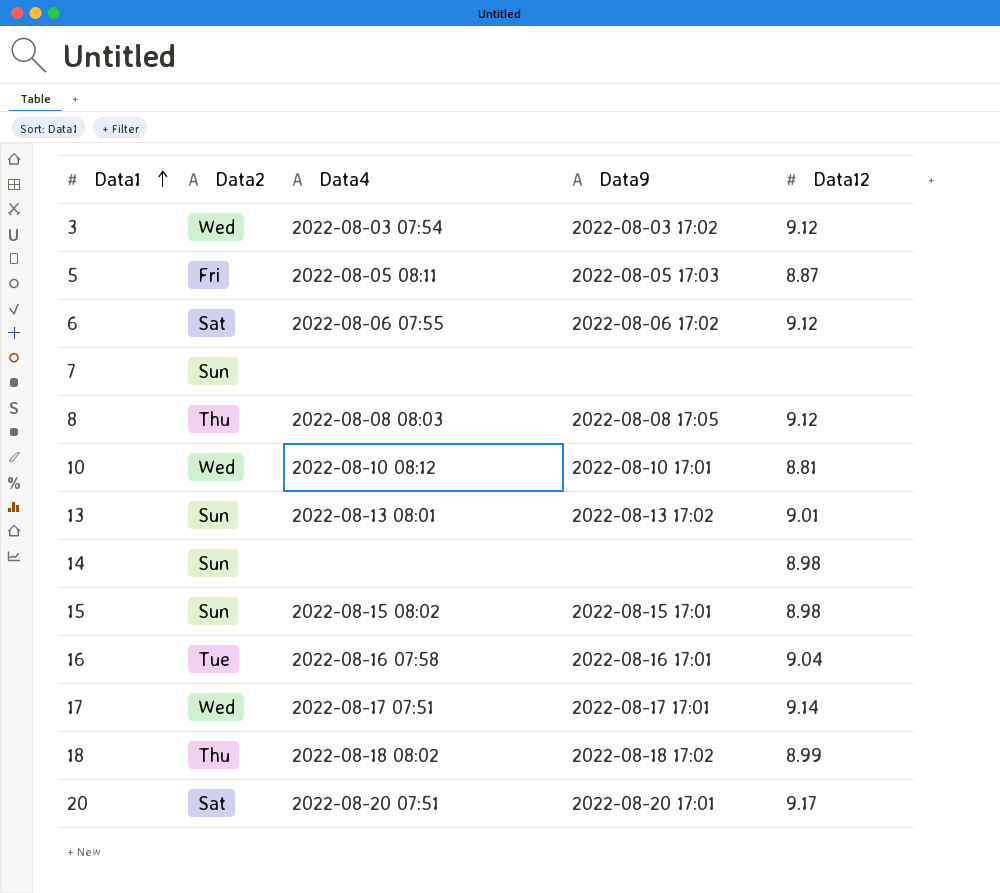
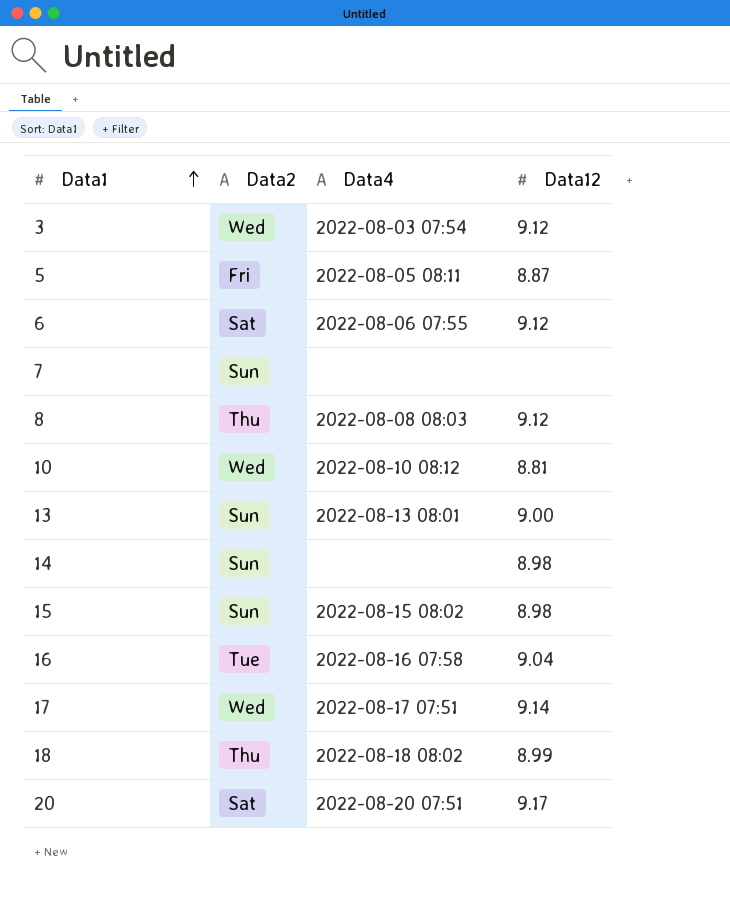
column Data9 | position: 4 -> none
13 | Data12: 9.01 -> 9.00

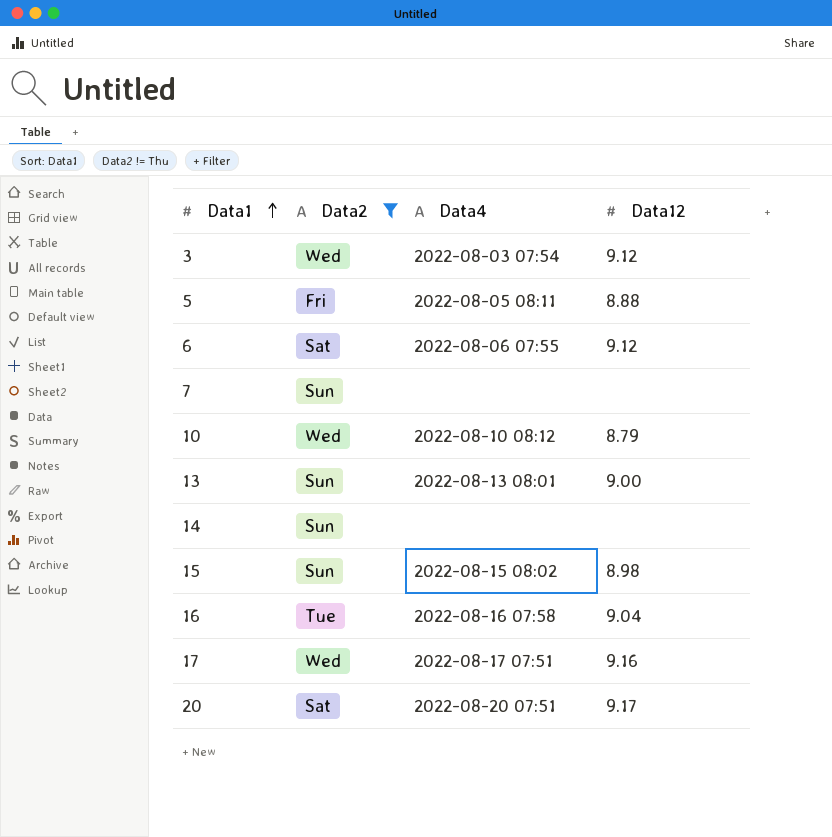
filter: none -> Data2 != Thu
5 | Data12: 8.87 -> 8.88
10 | Data12: 8.81 -> 8.79
14 | Data12: 8.98 -> none
17 | Data12: 9.14 -> 9.16

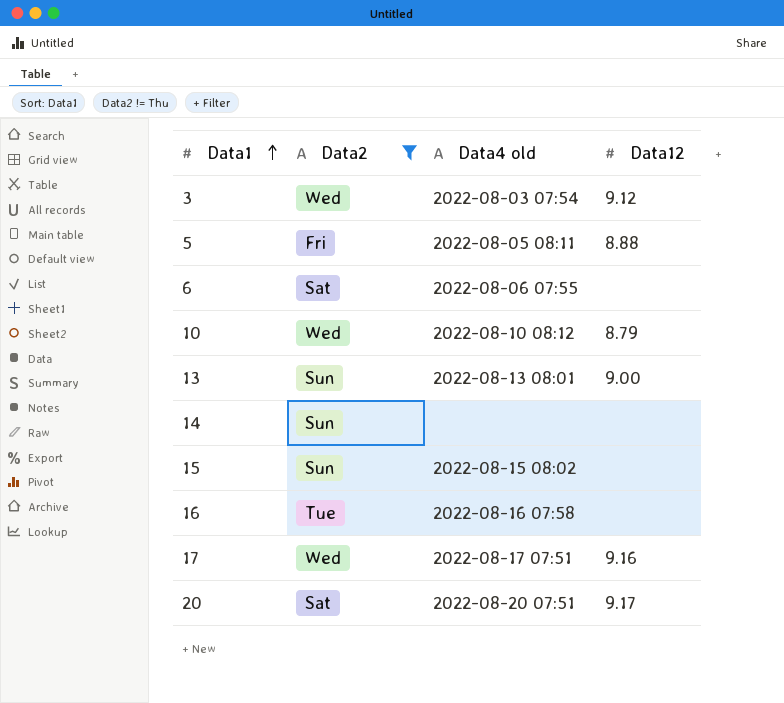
column name: Data4 -> Data4 old
row 7: Sun | none | none -> none
6 | Data12: 9.12 -> none
15 | Data12: 8.98 -> none
16 | Data12: 9.04 -> none

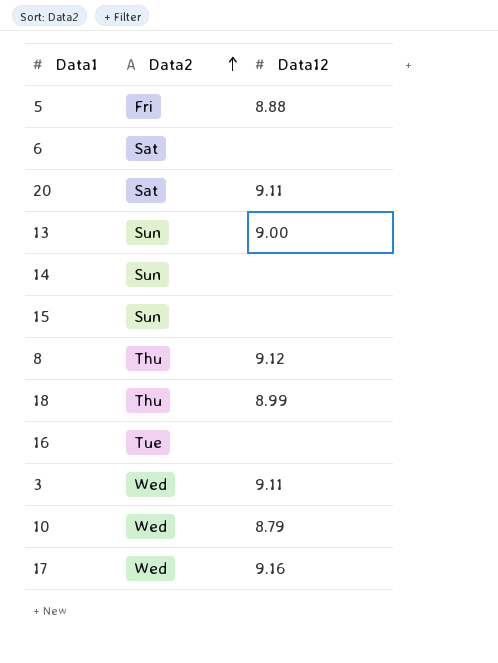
filter: Data2 != Thu -> none
row order: Data1 ascending -> Data2 ascending
column Data4 old | position: 3 -> none
20 | Data12: 9.17 -> 9.11
3 | Data12: 9.12 -> 9.11

